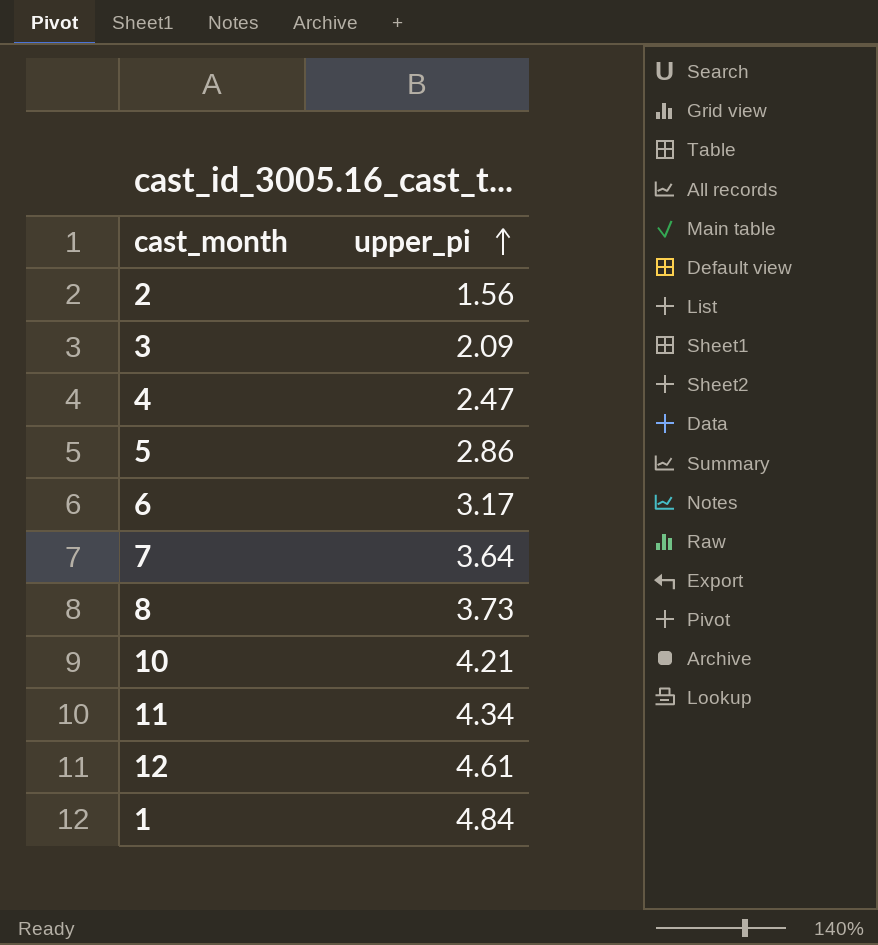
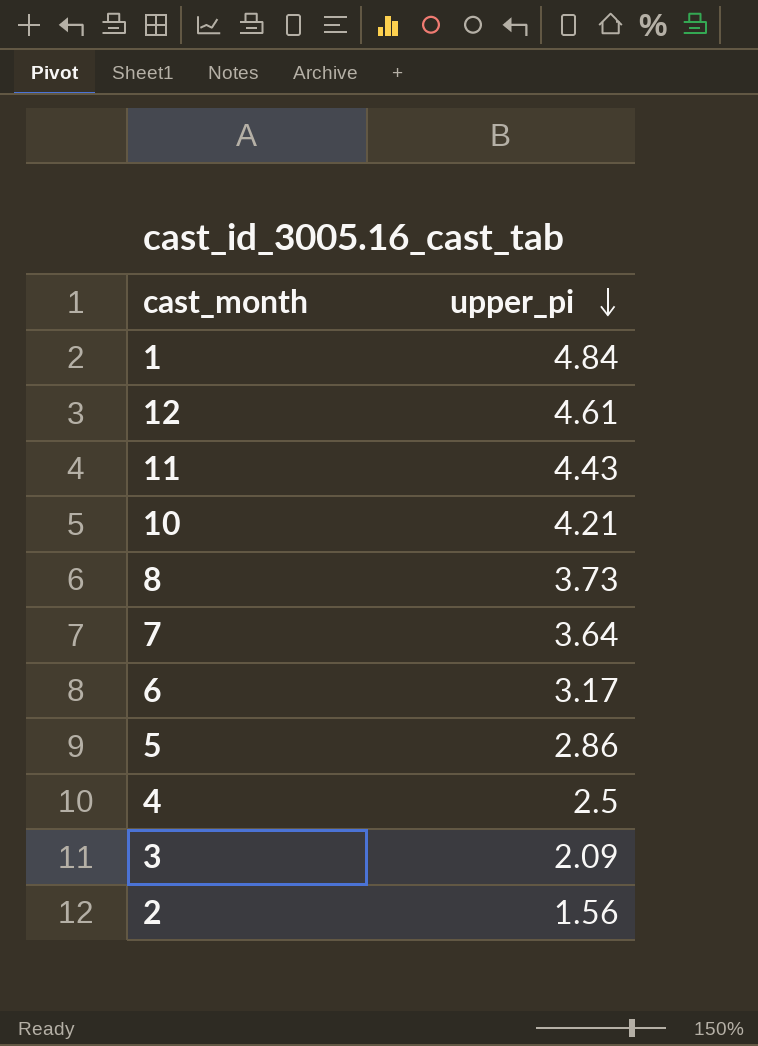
row order: upper_pi ascending -> upper_pi descending
11 | upper_pi: 4.34 -> 4.43
4 | upper_pi: 2.47 -> 2.5

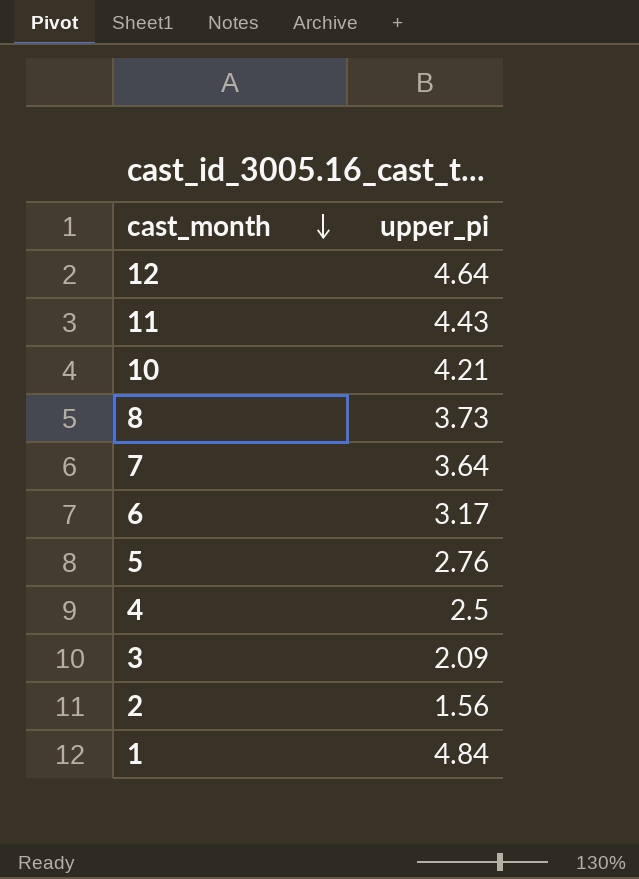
row order: upper_pi descending -> cast_month descending
12 | upper_pi: 4.61 -> 4.64
5 | upper_pi: 2.86 -> 2.76

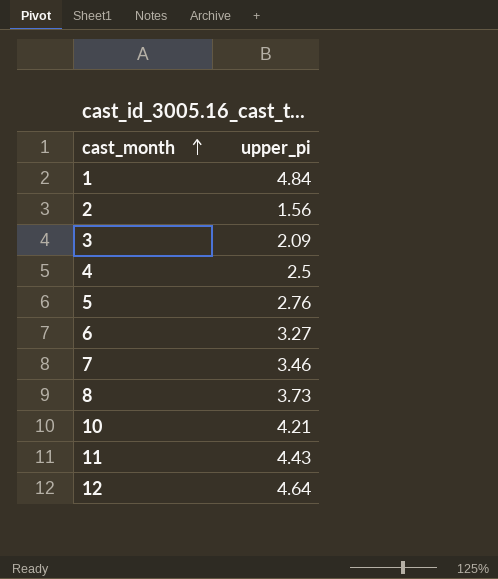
row order: cast_month descending -> cast_month ascending
6 | upper_pi: 3.17 -> 3.27
7 | upper_pi: 3.64 -> 3.46

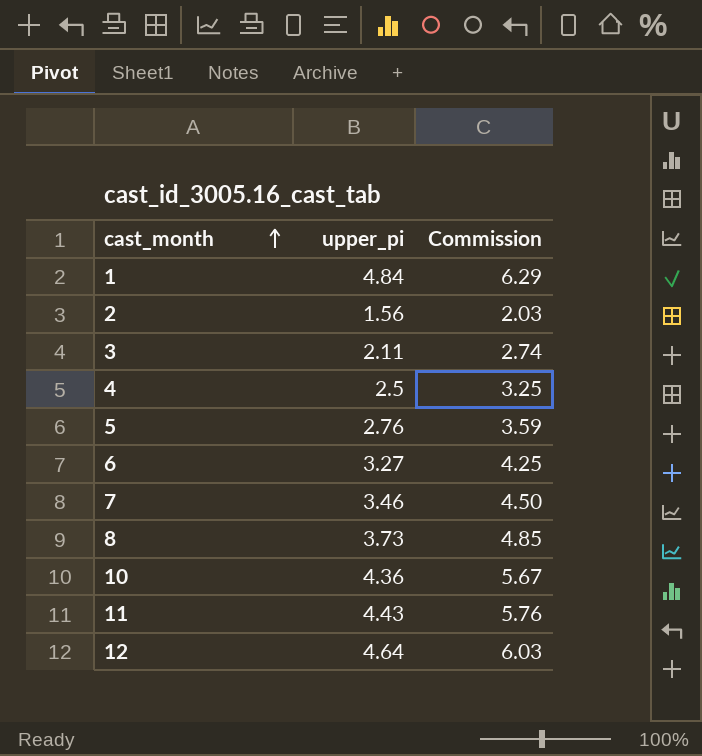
column Commission | formula: none -> [upper_pi] * 1.3
3 | upper_pi: 2.09 -> 2.11
10 | upper_pi: 4.21 -> 4.36

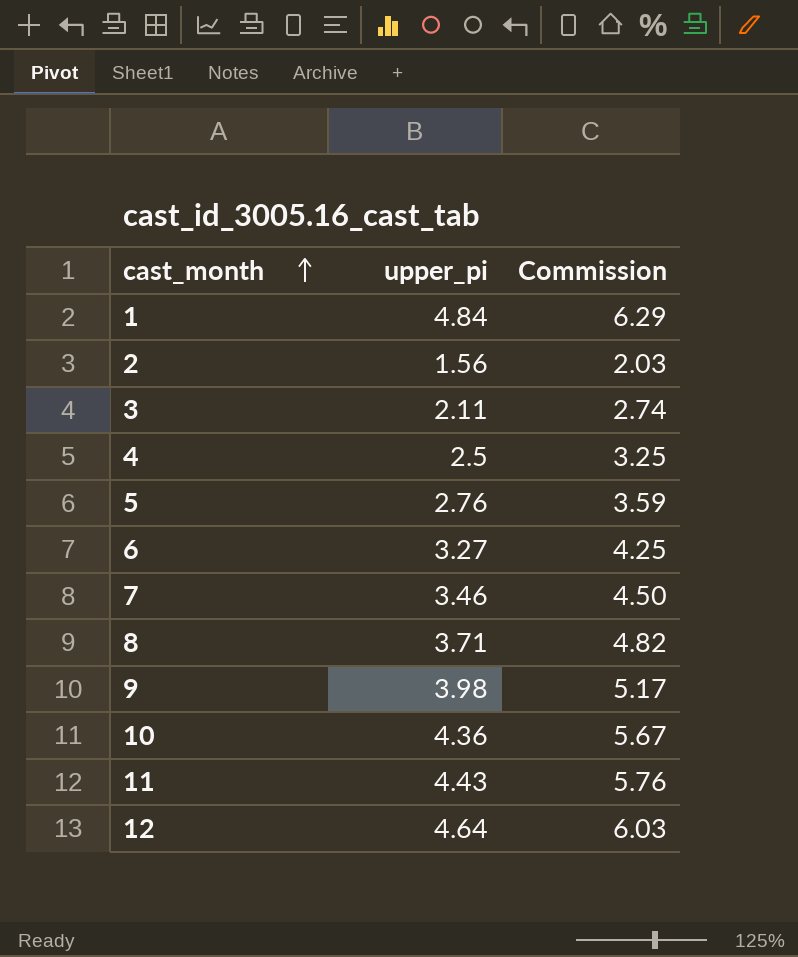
8 | upper_pi: 3.73 -> 3.71
8 | Commission: 4.85 -> 4.82
row 9: none -> 3.98 | 5.17

